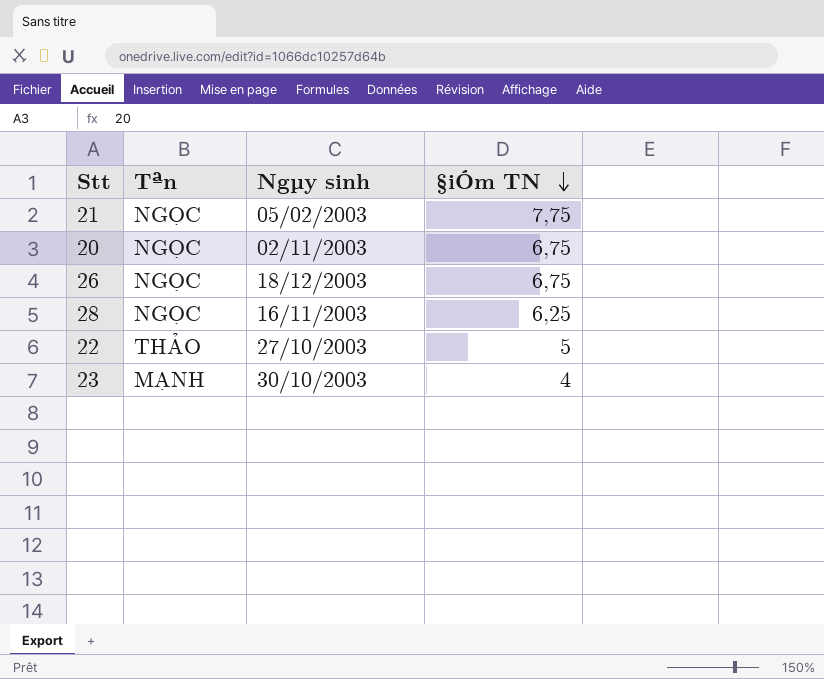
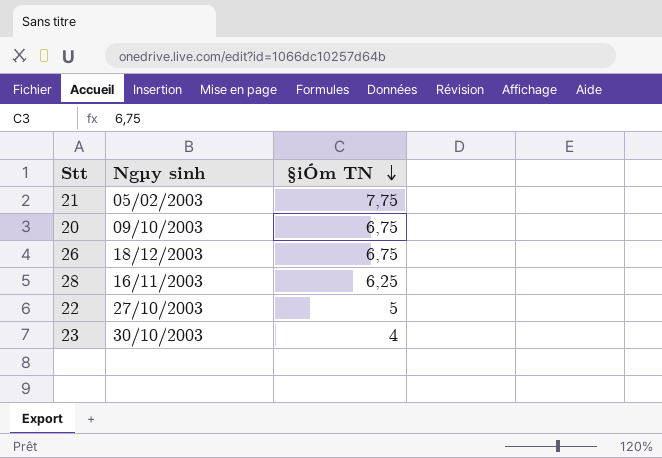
column Tªn | position: 2 -> none
20 | Ngµy sinh: 02/11/2003 -> 09/10/2003

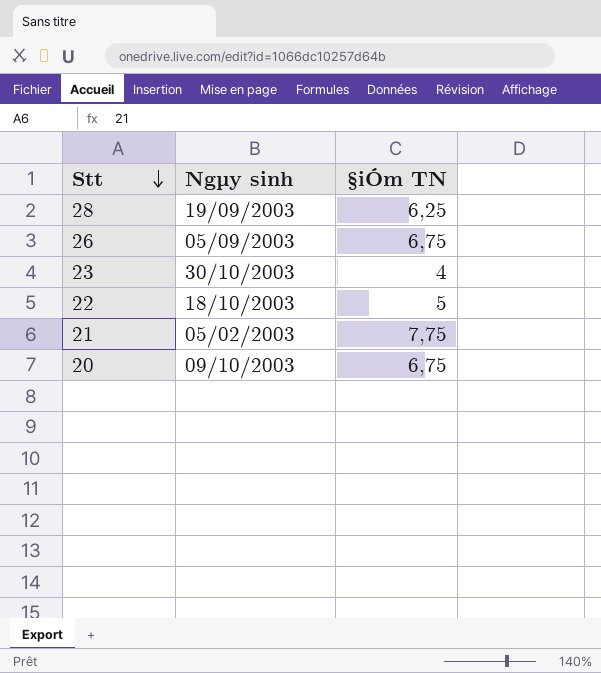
row order: §iÓm TN descending -> Stt descending
28 | Ngµy sinh: 16/11/2003 -> 19/09/2003
26 | Ngµy sinh: 18/12/2003 -> 05/09/2003
22 | Ngµy sinh: 27/10/2003 -> 18/10/2003

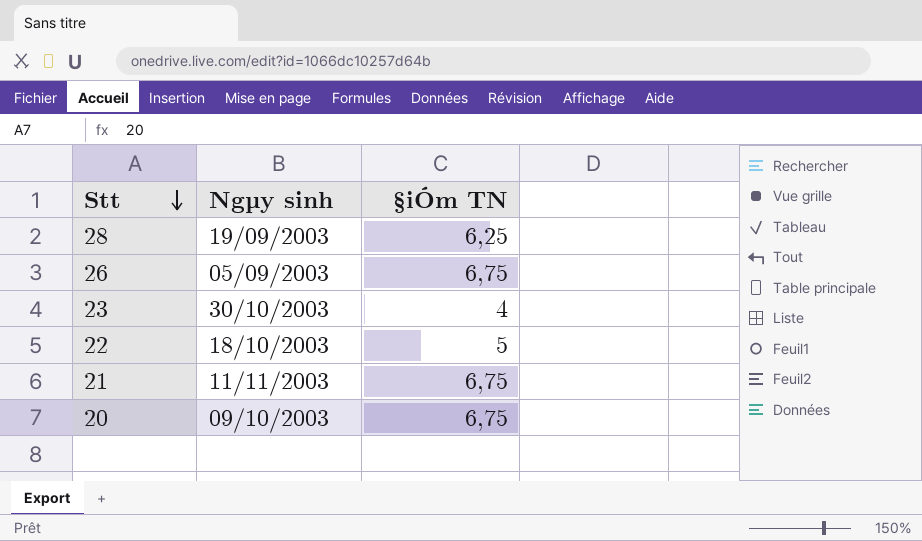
21 | Ngµy sinh: 05/02/2003 -> 11/11/2003
21 | §iÓm TN: 7,75 -> 6,75

